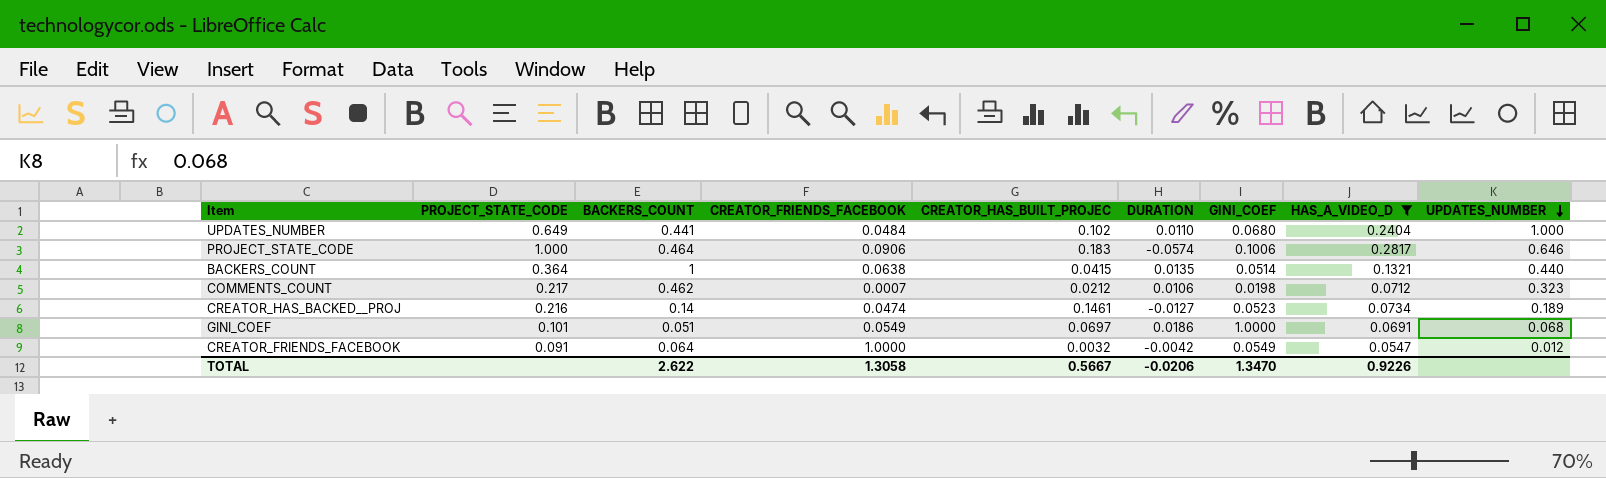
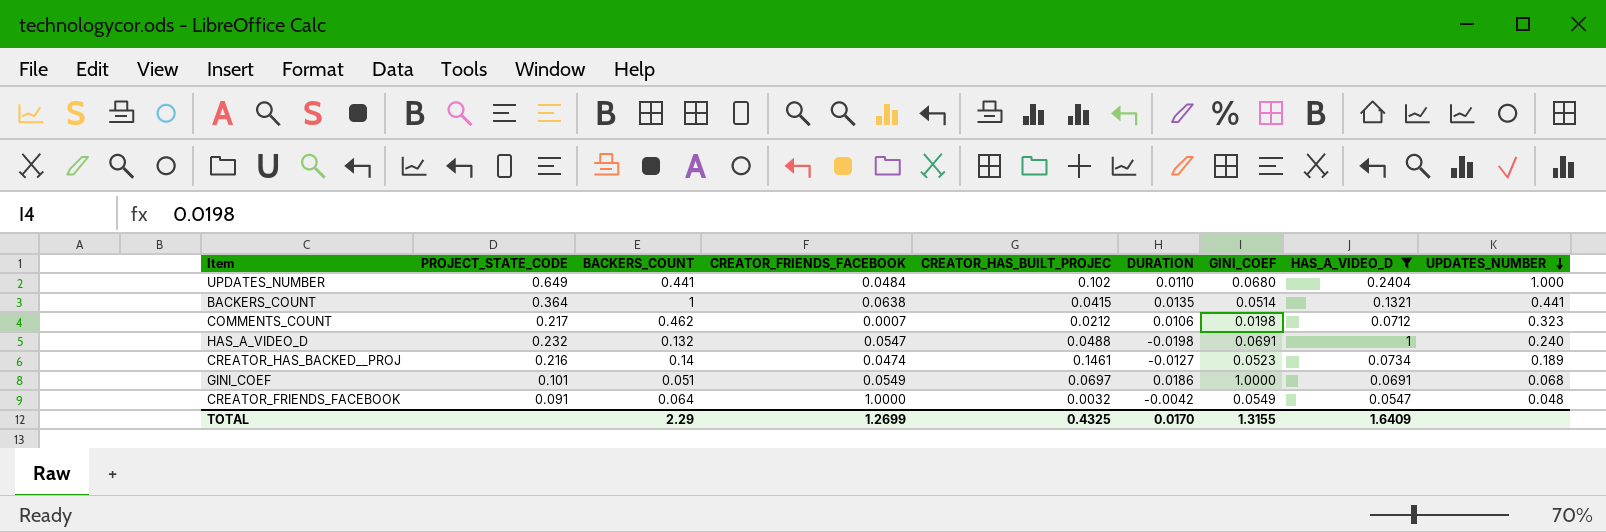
row PROJECT_STATE_CODE: 1.000 | 0.464 | 0.0906 | 0.183 | -0.0574 | 0.1006 | 0.2817 | 0.646 -> none
BACKERS_COUNT | UPDATES_NUMBER: 0.440 -> 0.441
row HAS_A_VIDEO_D: none -> 0.232 | 0.132 | 0.0547 | 0.0488 | -0.0198 | 0.0691 | 1 | 0.240
CREATOR_FRIENDS_FACEBOOK | UPDATES_NUMBER: 0.012 -> 0.048
TOTAL | BACKERS_COUNT: 2.622 -> 2.29
TOTAL | CREATOR_FRIENDS_FACEBOOK: 1.3058 -> 1.2699
TOTAL | CREATOR_HAS_BUILT_PROJEC: 0.5667 -> 0.4325
TOTAL | DURATION: -0.0206 -> 0.0170
TOTAL | GINI_COEF: 1.3470 -> 1.3155
TOTAL | HAS_A_VIDEO_D: 0.9226 -> 1.6409

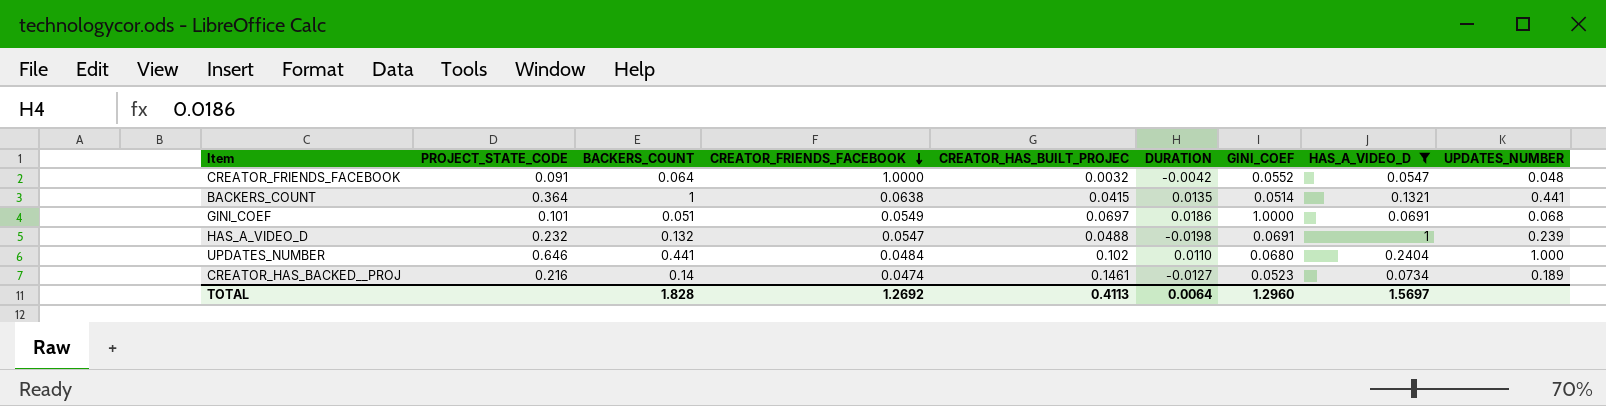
row order: UPDATES_NUMBER descending -> CREATOR_FRIENDS_FACEBOOK descending
row COMMENTS_COUNT: 0.217 | 0.462 | 0.0007 | 0.0212 | 0.0106 | 0.0198 | 0.0712 | 0.323 -> none
CREATOR_FRIENDS_FACEBOOK | GINI_COEF: 0.0549 -> 0.0552
HAS_A_VIDEO_D | UPDATES_NUMBER: 0.240 -> 0.239
UPDATES_NUMBER | PROJECT_STATE_CODE: 0.649 -> 0.646
TOTAL | BACKERS_COUNT: 2.29 -> 1.828
TOTAL | CREATOR_FRIENDS_FACEBOOK: 1.2699 -> 1.2692
TOTAL | CREATOR_HAS_BUILT_PROJEC: 0.4325 -> 0.4113
TOTAL | DURATION: 0.0170 -> 0.0064
TOTAL | GINI_COEF: 1.3155 -> 1.2960
TOTAL | HAS_A_VIDEO_D: 1.6409 -> 1.5697

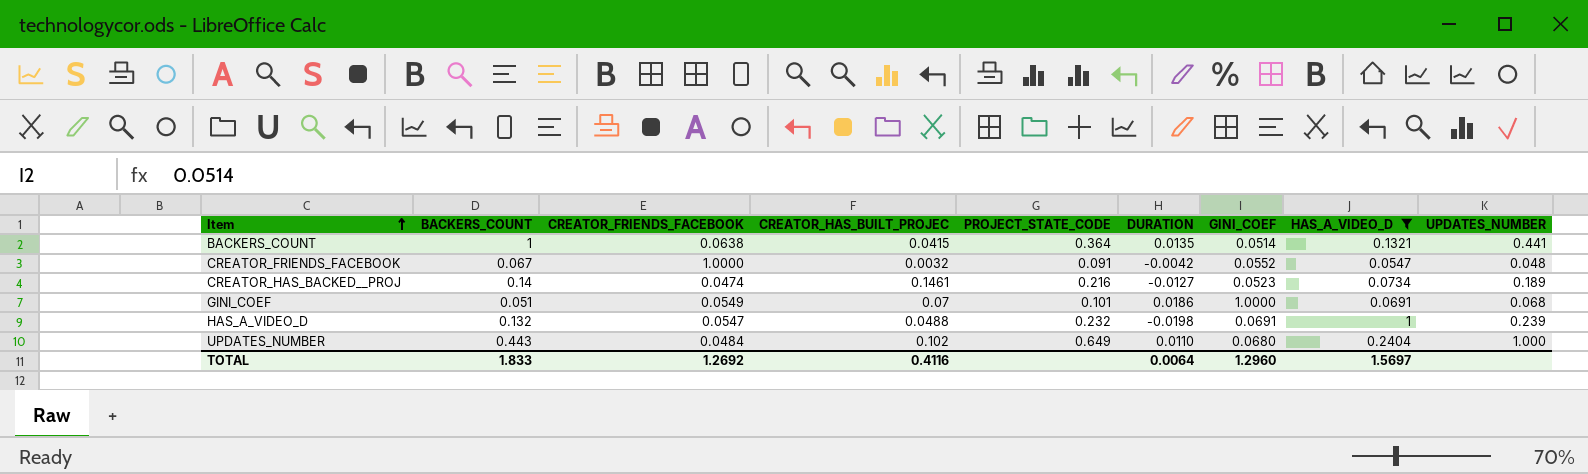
row order: CREATOR_FRIENDS_FACEBOOK descending -> Item ascending
column PROJECT_STATE_CODE | position: 2 -> 5
CREATOR_FRIENDS_FACEBOOK | BACKERS_COUNT: 0.064 -> 0.067
GINI_COEF | CREATOR_HAS_BUILT_PROJEC: 0.0697 -> 0.07
UPDATES_NUMBER | BACKERS_COUNT: 0.441 -> 0.443
UPDATES_NUMBER | PROJECT_STATE_CODE: 0.646 -> 0.649
TOTAL | BACKERS_COUNT: 1.828 -> 1.833
TOTAL | CREATOR_HAS_BUILT_PROJEC: 0.4113 -> 0.4116

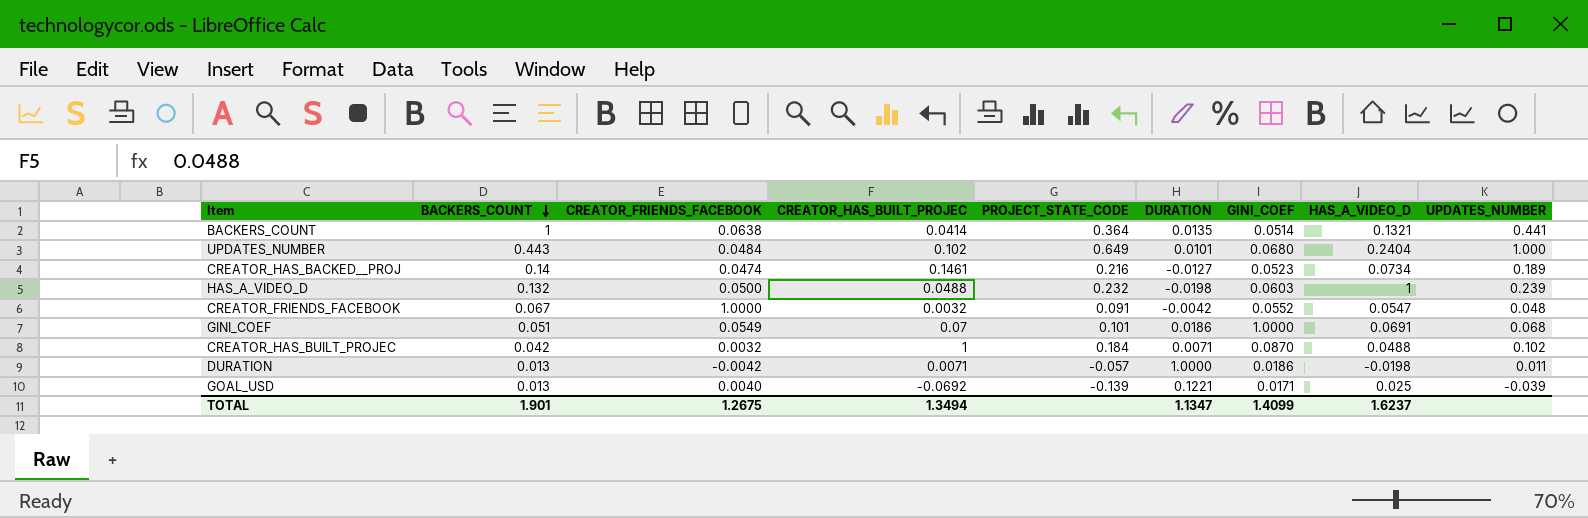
filter: HAS_A_VIDEO_D >= 0.0547 -> none
row order: Item ascending -> BACKERS_COUNT descending
BACKERS_COUNT | CREATOR_HAS_BUILT_PROJEC: 0.0415 -> 0.0414
UPDATES_NUMBER | DURATION: 0.0110 -> 0.0101
HAS_A_VIDEO_D | CREATOR_FRIENDS_FACEBOOK: 0.0547 -> 0.0500
HAS_A_VIDEO_D | GINI_COEF: 0.0691 -> 0.0603
TOTAL | BACKERS_COUNT: 1.833 -> 1.901
TOTAL | CREATOR_FRIENDS_FACEBOOK: 1.2692 -> 1.2675
TOTAL | CREATOR_HAS_BUILT_PROJEC: 0.4116 -> 1.3494
TOTAL | DURATION: 0.0064 -> 1.1347
TOTAL | GINI_COEF: 1.2960 -> 1.4099
TOTAL | HAS_A_VIDEO_D: 1.5697 -> 1.6237

